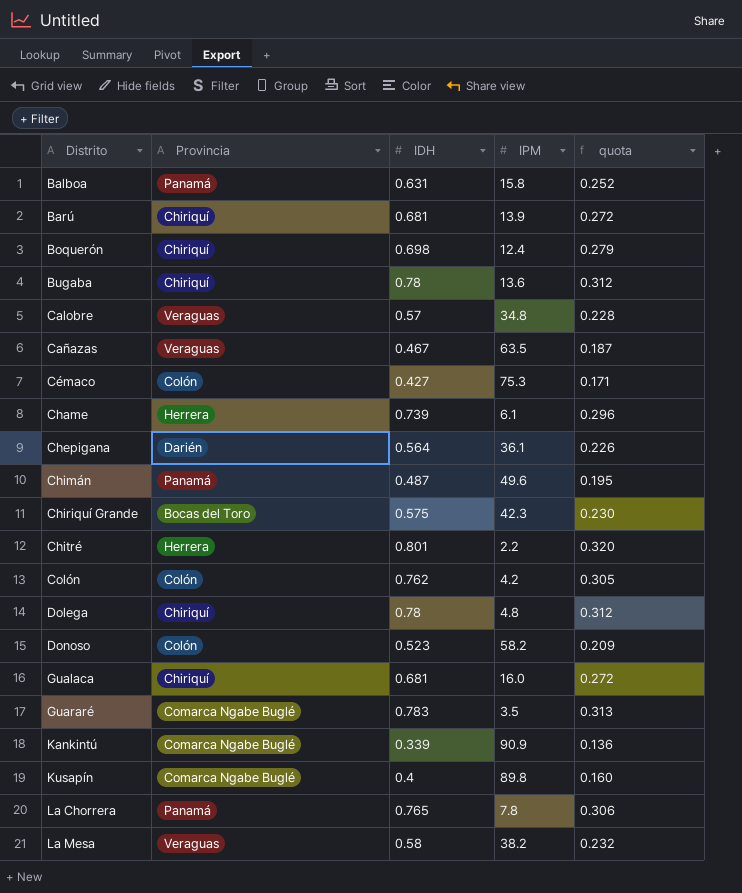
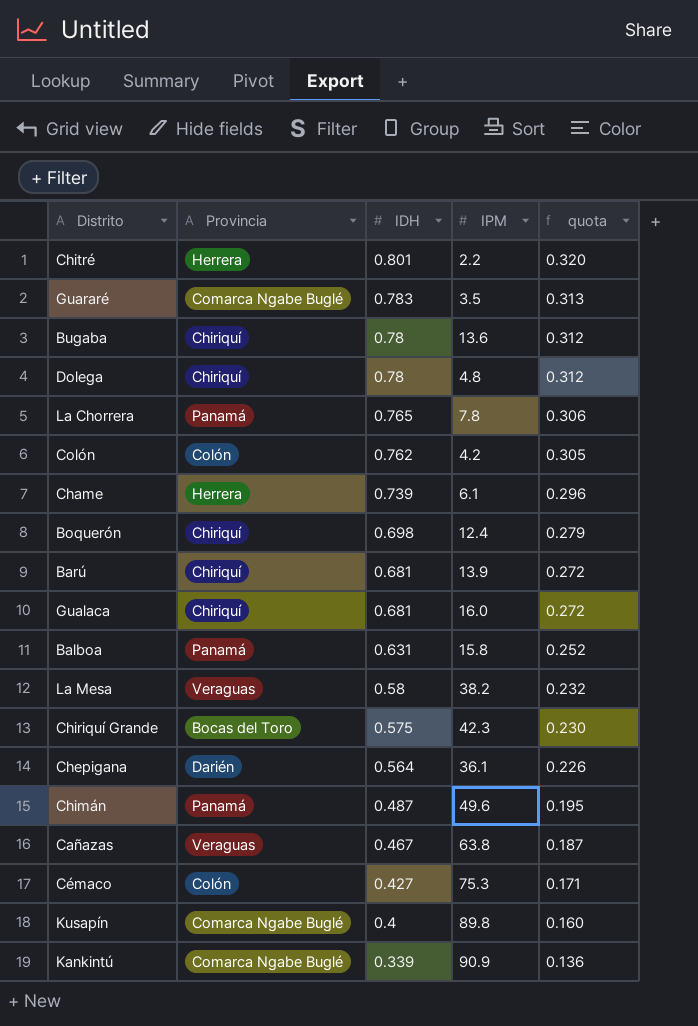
row order: Distrito ascending -> IDH descending
row Calobre: Veraguas | 0.57 | 34.8 | 0.228 -> none
row Donoso: Colón | 0.523 | 58.2 | 0.209 -> none
Cañazas | IPM: 63.5 -> 63.8

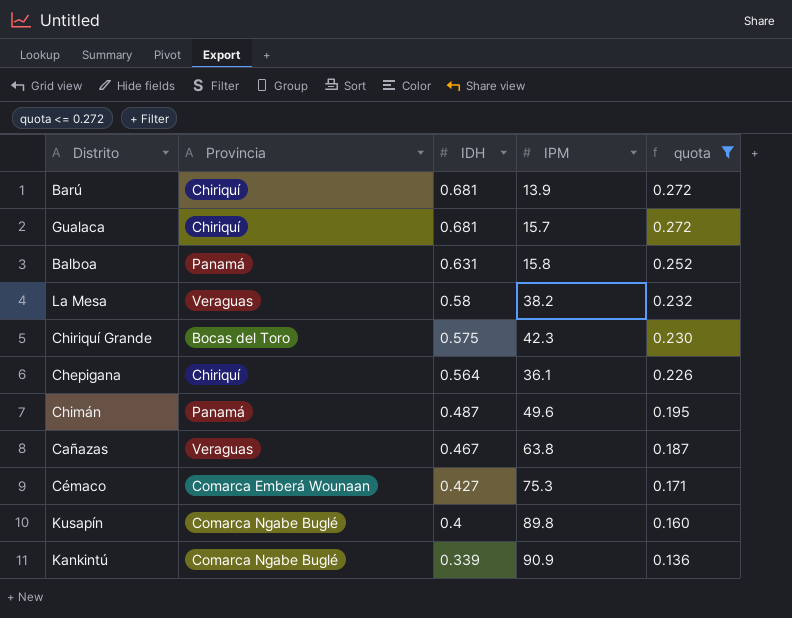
filter: none -> quota <= 0.272
Gualaca | IPM: 16.0 -> 15.7
Chepigana | Provincia: Darién -> Chiriquí
Cémaco | Provincia: Colón -> Comarca Emberá Wounaan

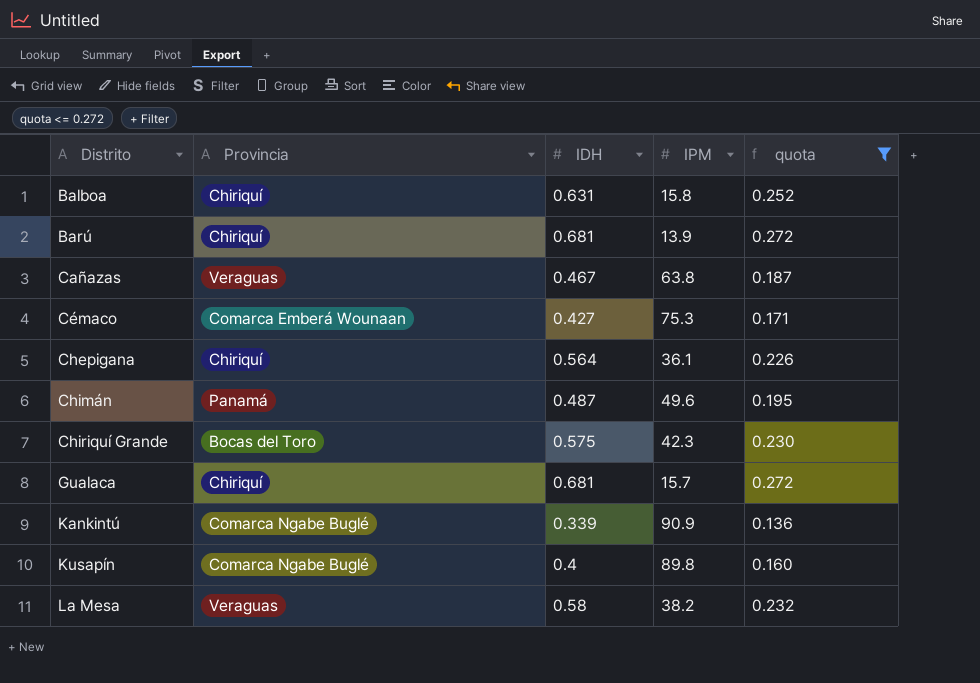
row order: IDH descending -> Distrito ascending
Balboa | Provincia: Panamá -> Chiriquí

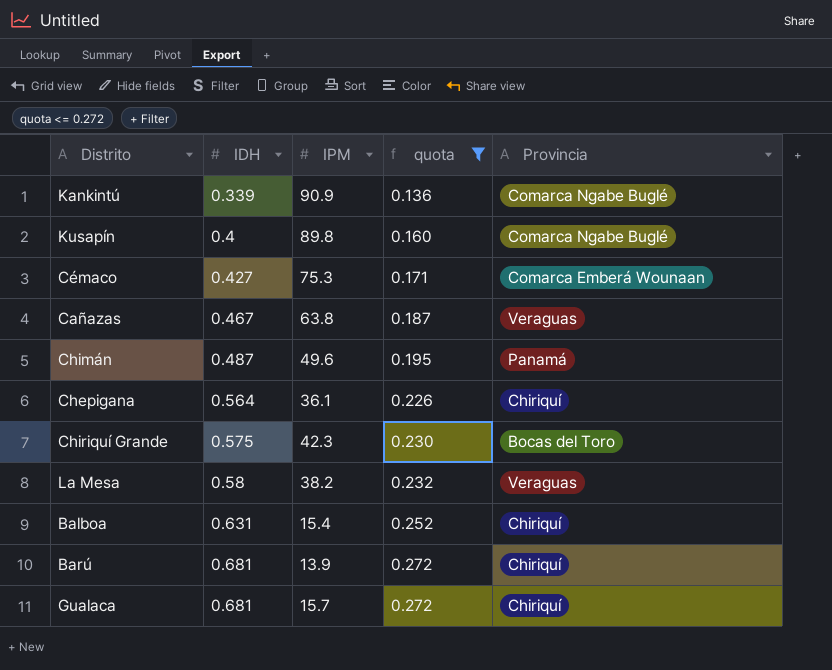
row order: Distrito ascending -> IDH ascending
column Provincia | position: 2 -> 5
Balboa | IPM: 15.8 -> 15.4

